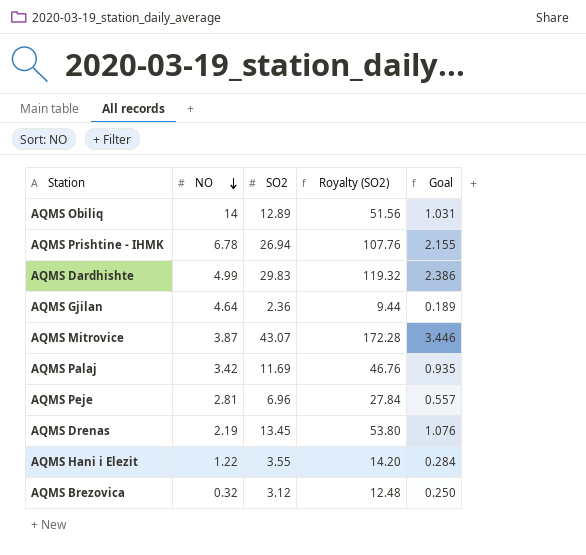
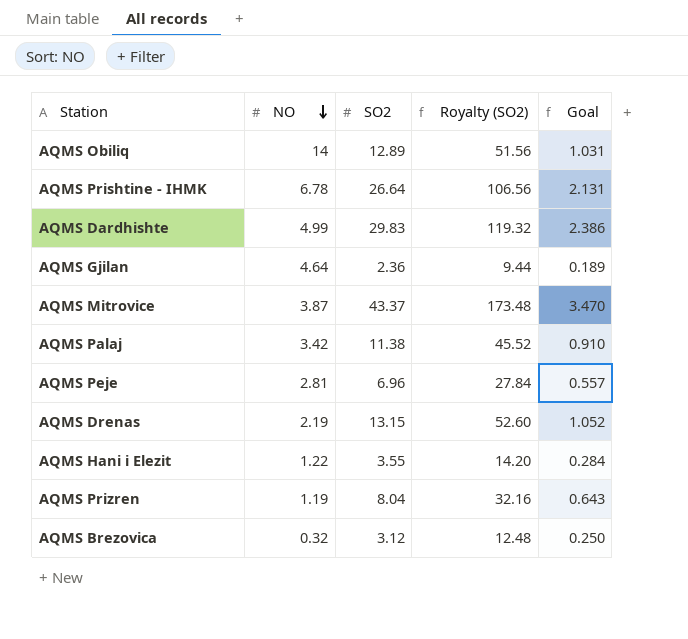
AQMS Prishtine - IHMK | SO2: 26.94 -> 26.64
AQMS Prishtine - IHMK | Royalty (SO2): 107.76 -> 106.56
AQMS Prishtine - IHMK | Goal: 2.155 -> 2.131
AQMS Mitrovice | SO2: 43.07 -> 43.37
AQMS Mitrovice | Royalty (SO2): 172.28 -> 173.48
AQMS Mitrovice | Goal: 3.446 -> 3.470
AQMS Palaj | SO2: 11.69 -> 11.38
AQMS Palaj | Royalty (SO2): 46.76 -> 45.52
AQMS Palaj | Goal: 0.935 -> 0.910
AQMS Drenas | SO2: 13.45 -> 13.15
AQMS Drenas | Royalty (SO2): 53.80 -> 52.60
AQMS Drenas | Goal: 1.076 -> 1.052
row AQMS Prizren: none -> 1.19 | 8.04 | 32.16 | 0.643

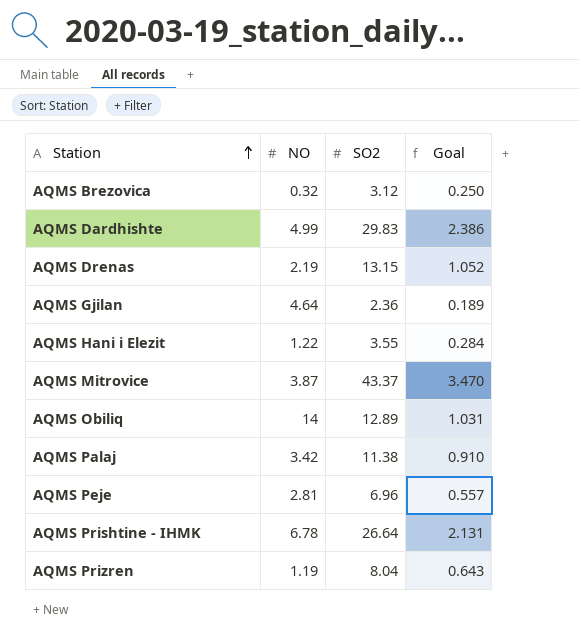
row order: NO descending -> Station ascending
column Royalty (SO2) | formula: [SO2] * 4 -> none

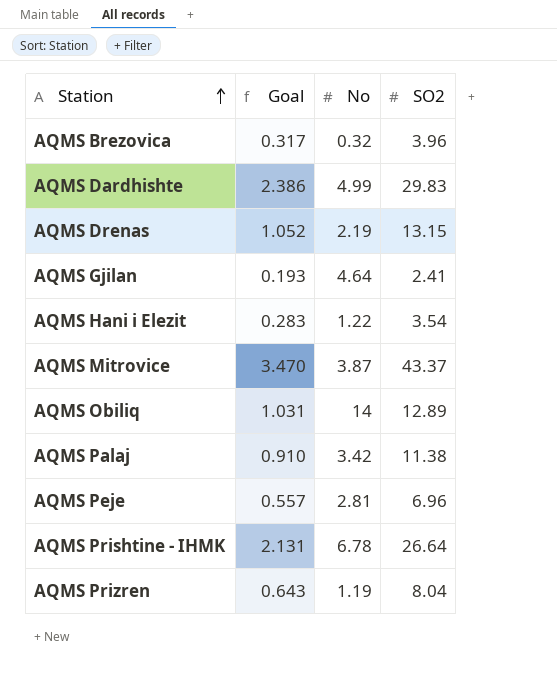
column Goal | position: 4 -> 2
column name: NO -> No
AQMS Brezovica | Goal: 0.250 -> 0.317
AQMS Brezovica | SO2: 3.12 -> 3.96
AQMS Gjilan | Goal: 0.189 -> 0.193
AQMS Gjilan | SO2: 2.36 -> 2.41
AQMS Hani i Elezit | Goal: 0.284 -> 0.283
AQMS Hani i Elezit | SO2: 3.55 -> 3.54

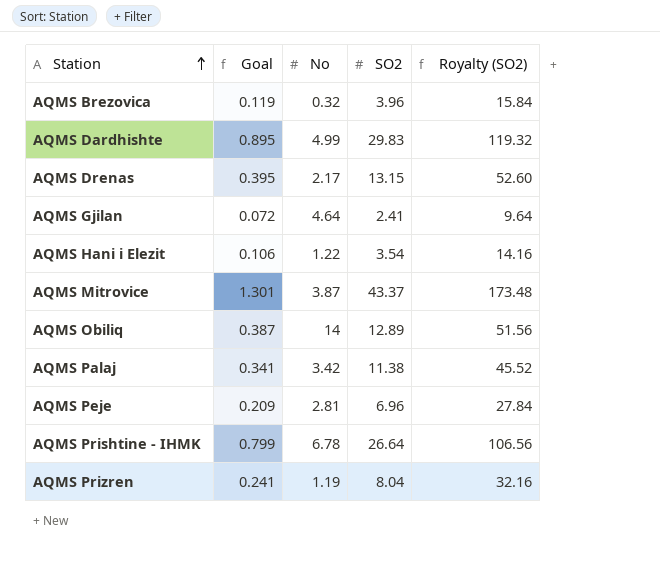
column Goal | formula: [SO2] * 0.08 -> [SO2] * 0.03
column Royalty (SO2) | formula: none -> [SO2] * 4
AQMS Drenas | No: 2.19 -> 2.17

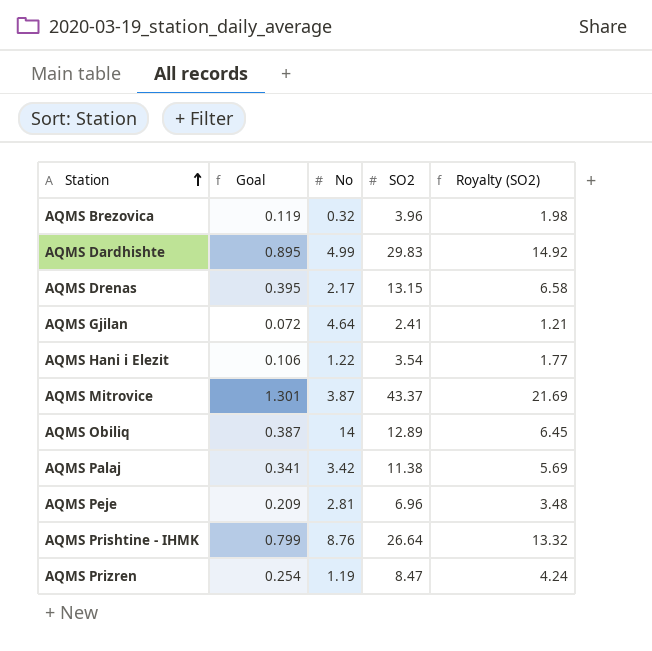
column Royalty (SO2) | formula: [SO2] * 4 -> [SO2] * 0.5
AQMS Prishtine - IHMK | No: 6.78 -> 8.76
AQMS Prizren | Goal: 0.241 -> 0.254
AQMS Prizren | SO2: 8.04 -> 8.47

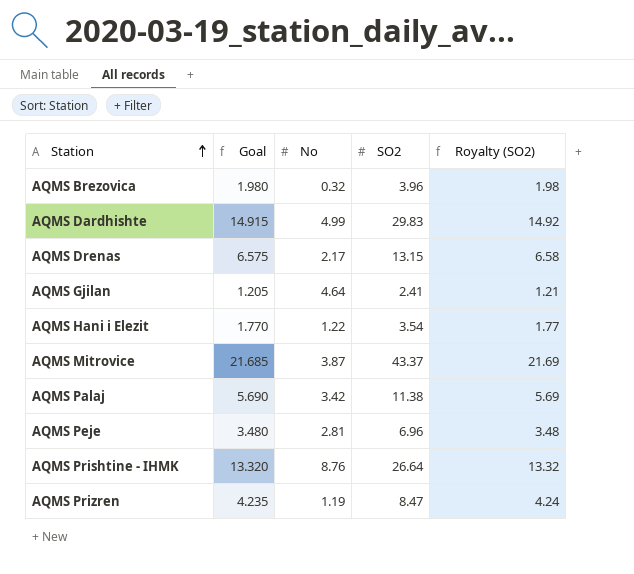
column Goal | formula: [SO2] * 0.03 -> [SO2] * 0.5
row AQMS Obiliq: 0.387 | 14 | 12.89 | 6.45 -> none

